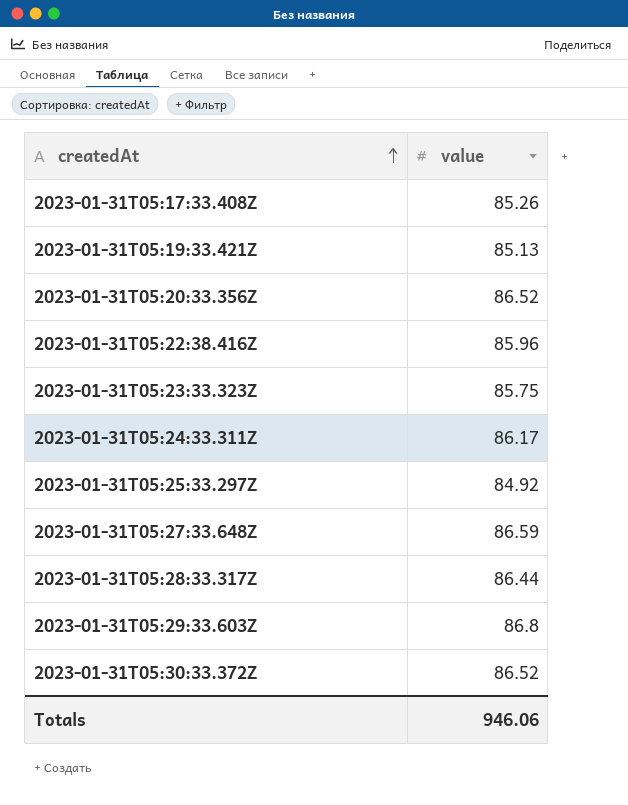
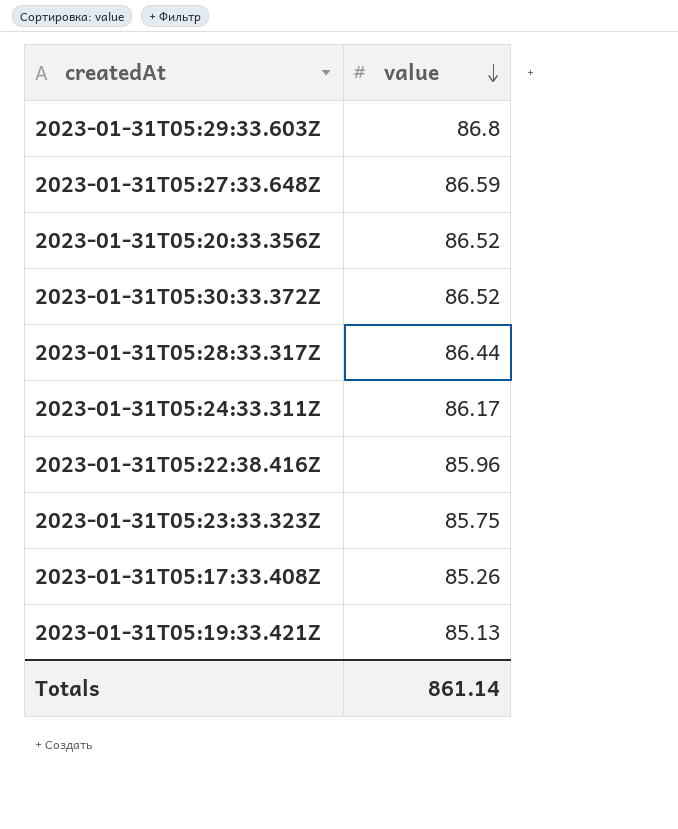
row order: createdAt ascending -> value descending
row 2023-01-31T05:25:33.297Z: 84.92 -> none
Totals | value: 946.06 -> 861.14

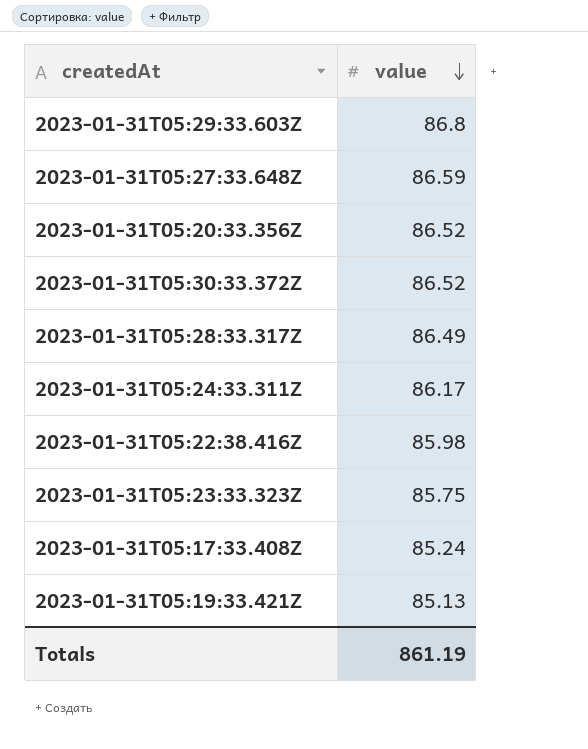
2023-01-31T05:28:33.317Z | value: 86.44 -> 86.49
2023-01-31T05:22:38.416Z | value: 85.96 -> 85.98
2023-01-31T05:17:33.408Z | value: 85.26 -> 85.24
Totals | value: 861.14 -> 861.19

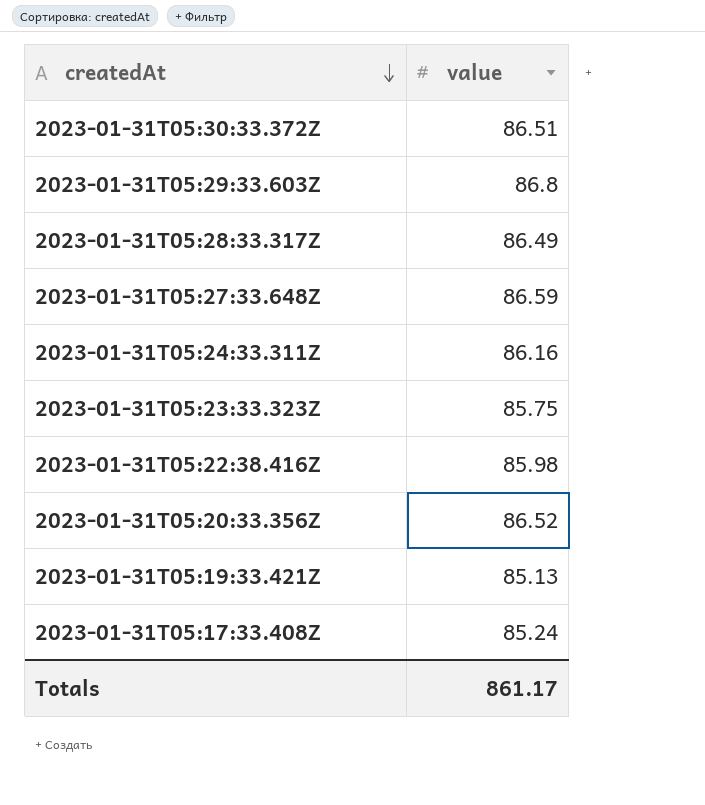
row order: value descending -> createdAt descending
2023-01-31T05:30:33.372Z | value: 86.52 -> 86.51
2023-01-31T05:24:33.311Z | value: 86.17 -> 86.16
Totals | value: 861.19 -> 861.17

